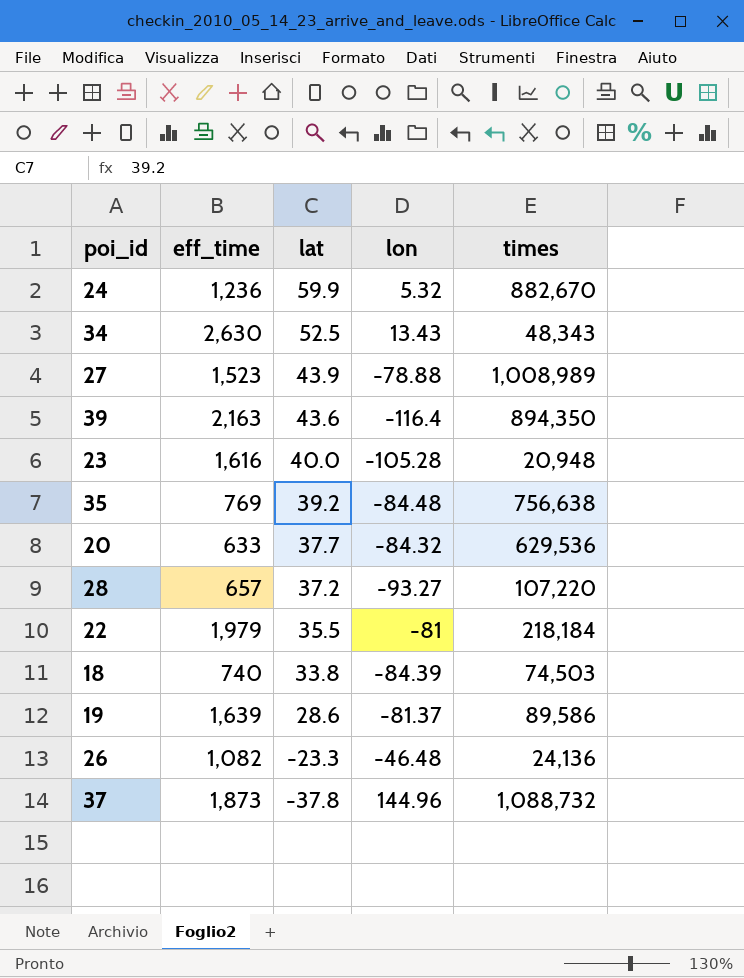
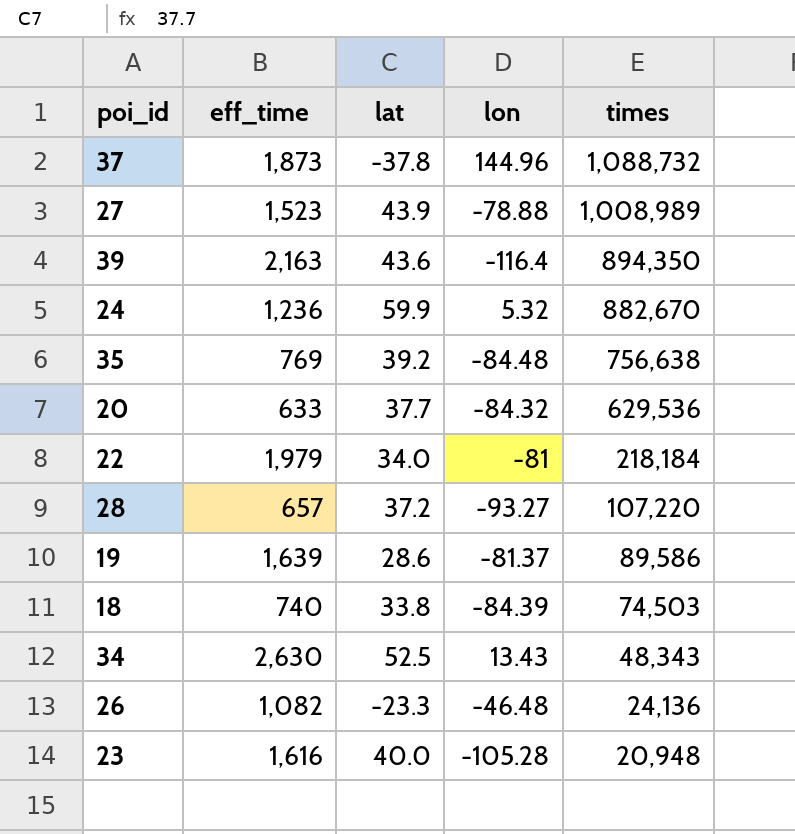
row order: lat descending -> times descending
22 | lat: 35.5 -> 34.0

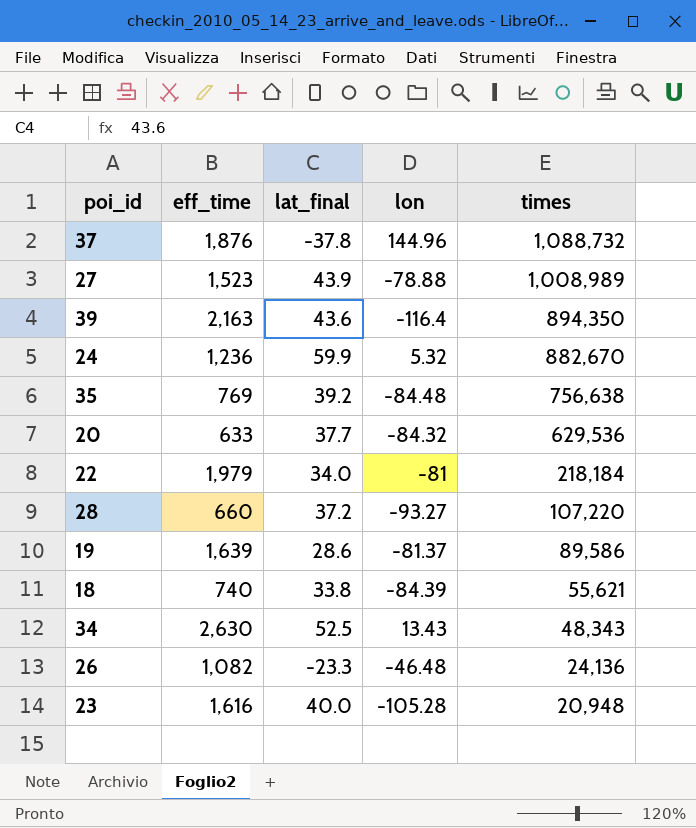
column name: lat -> lat_final
37 | eff_time: 1,873 -> 1,876
28 | eff_time: 657 -> 660
18 | times: 74,503 -> 55,621

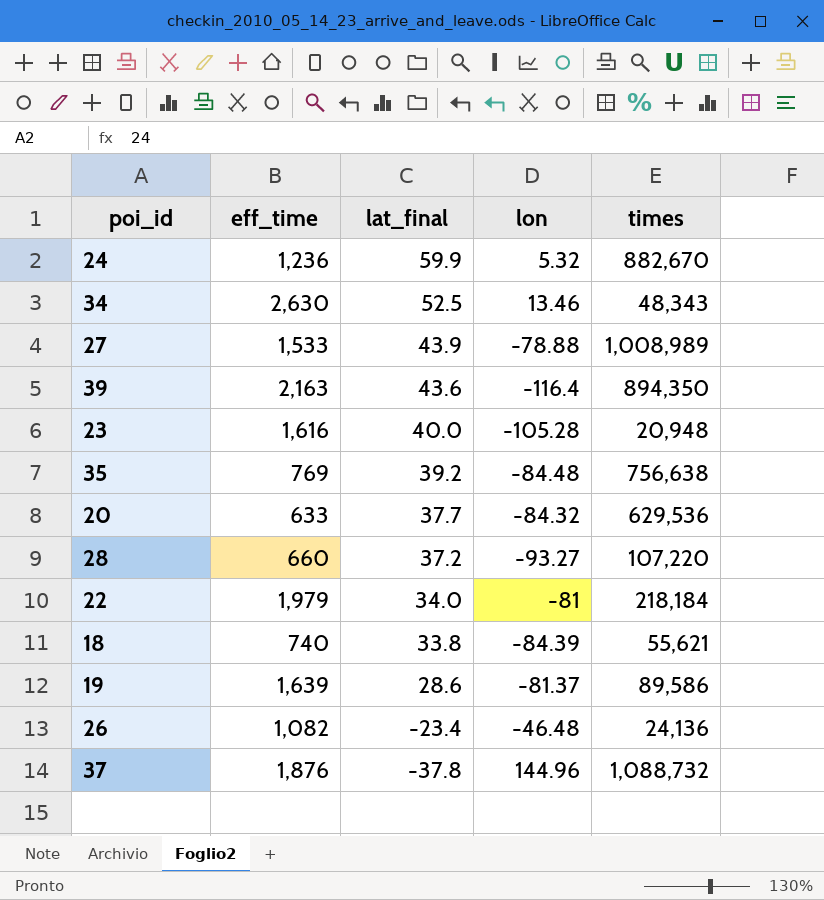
row order: times descending -> lat_final descending
34 | lon: 13.43 -> 13.46
27 | eff_time: 1,523 -> 1,533
26 | lat_final: -23.3 -> -23.4

